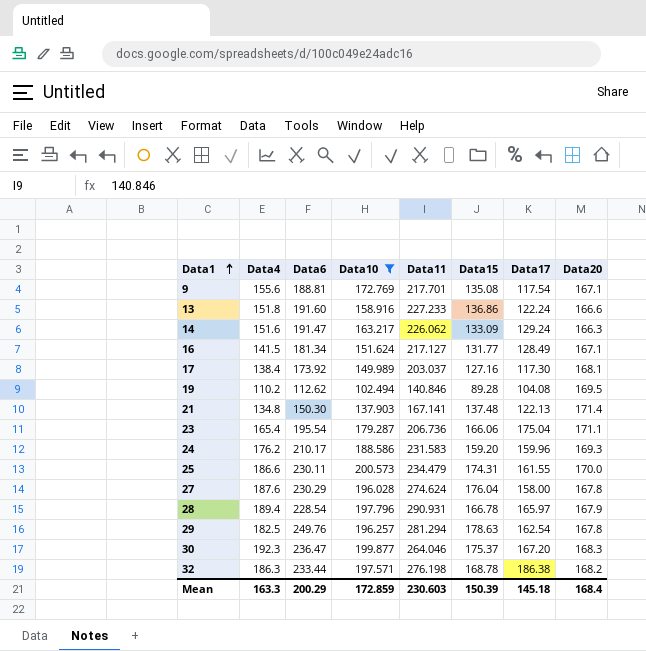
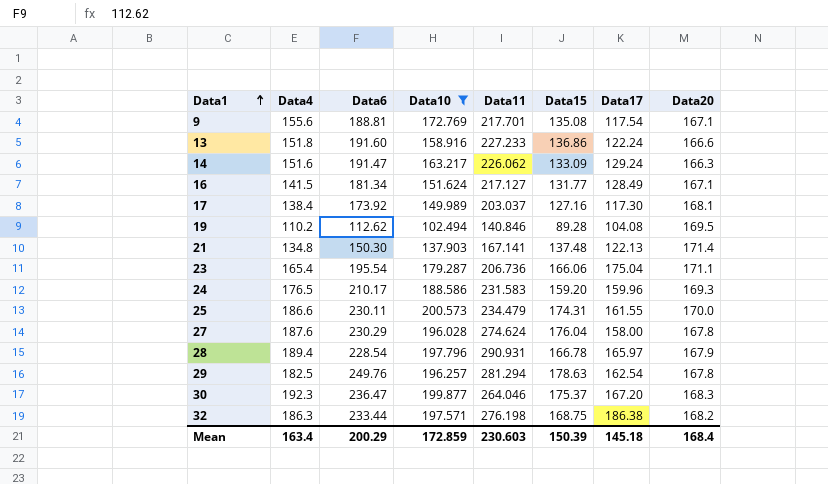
24 | Data4: 176.2 -> 176.5
32 | Data15: 168.78 -> 168.75
Mean | Data4: 163.3 -> 163.4

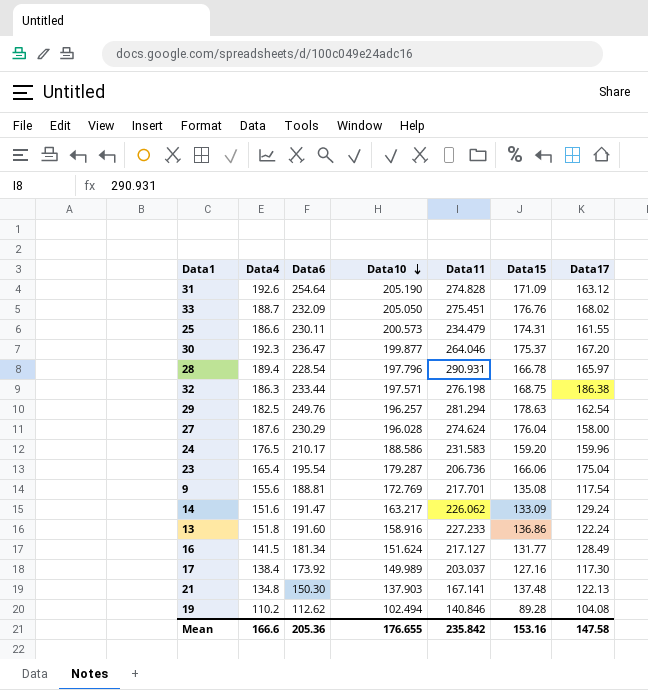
filter: Data10 <= 200.573 -> none
row order: Data1 ascending -> Data10 descending
column Data20 | position: 8 -> none
Mean | Data4: 163.4 -> 166.6
Mean | Data6: 200.29 -> 205.36
Mean | Data10: 172.859 -> 176.655
Mean | Data11: 230.603 -> 235.842
Mean | Data15: 150.39 -> 153.16
Mean | Data17: 145.18 -> 147.58

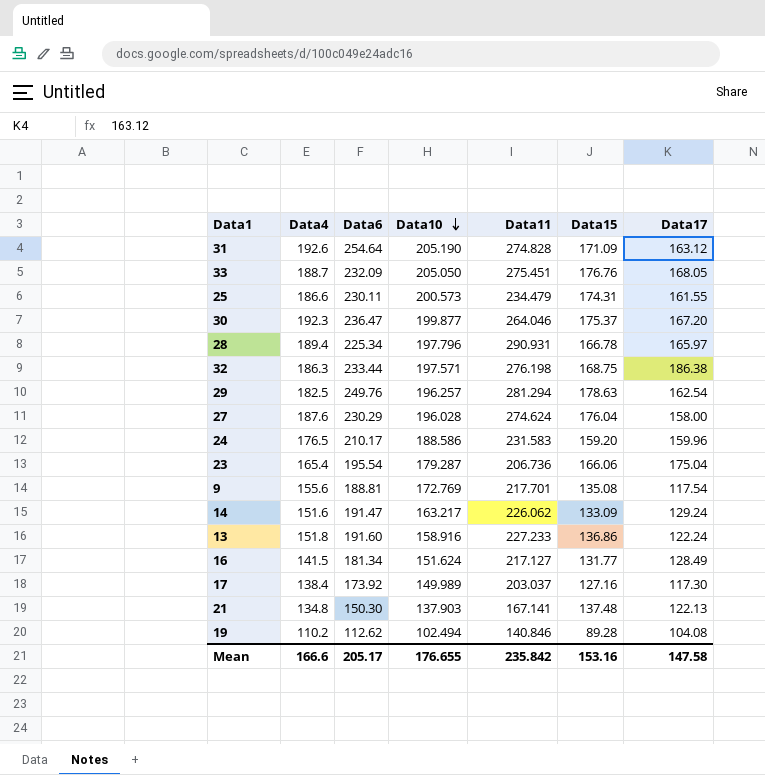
33 | Data17: 168.02 -> 168.05
28 | Data6: 228.54 -> 225.34
Mean | Data6: 205.36 -> 205.17

